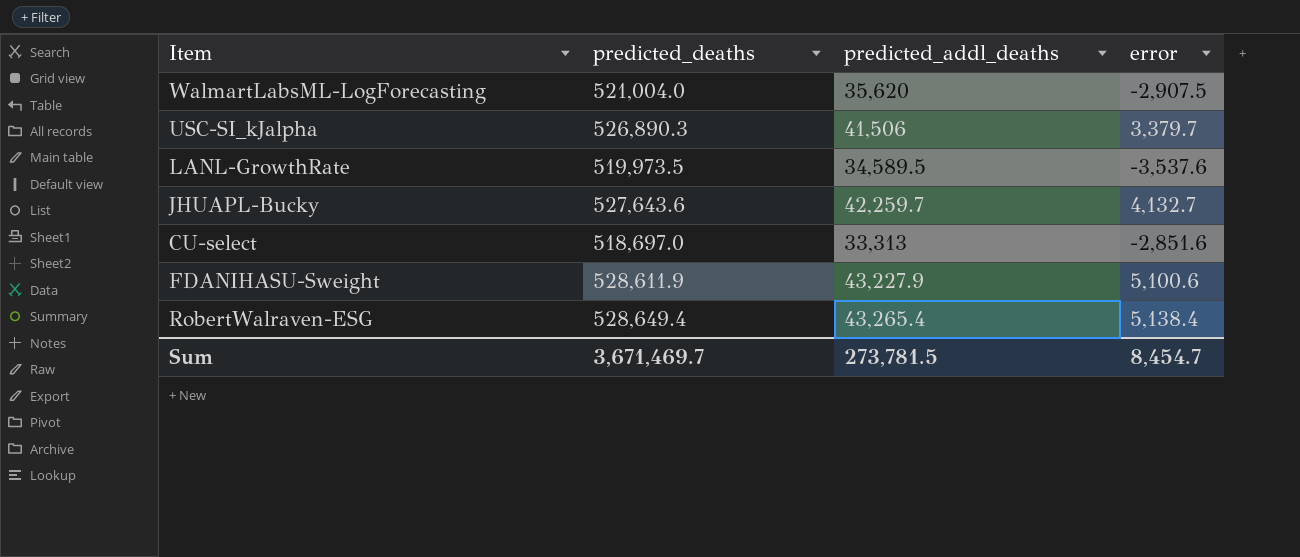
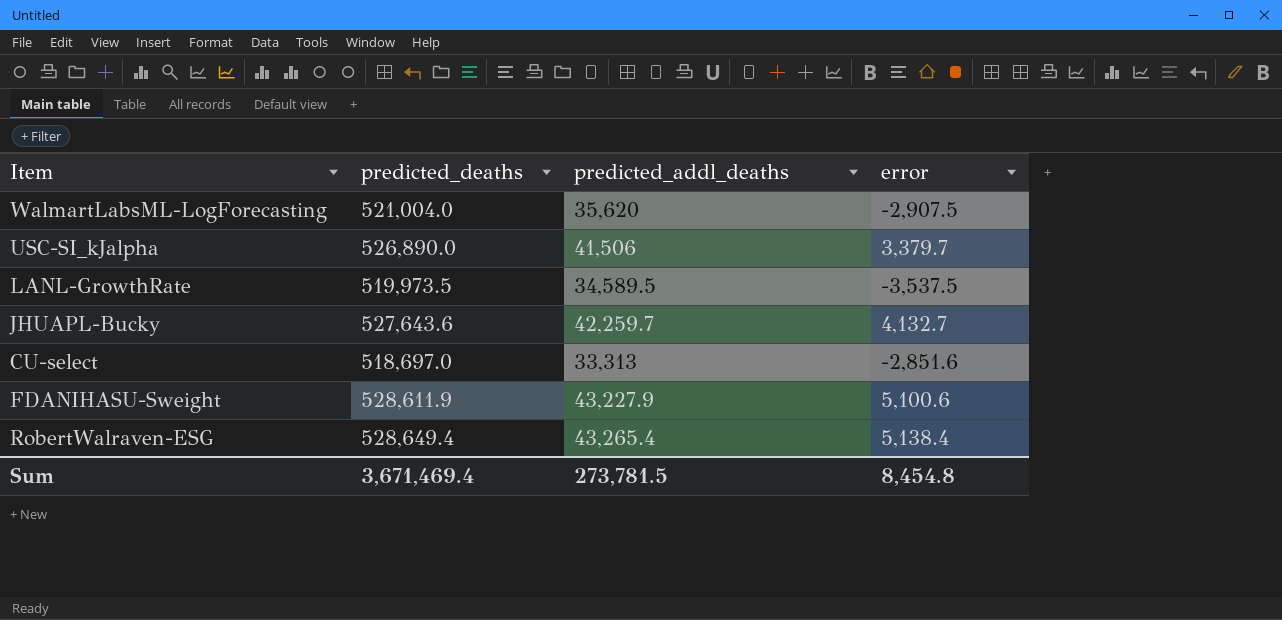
USC-SI_kJalpha | predicted_deaths: 526,890.3 -> 526,890.0
LANL-GrowthRate | error: -3,537.6 -> -3,537.5
Sum | predicted_deaths: 3,671,469.7 -> 3,671,469.4
Sum | error: 8,454.7 -> 8,454.8

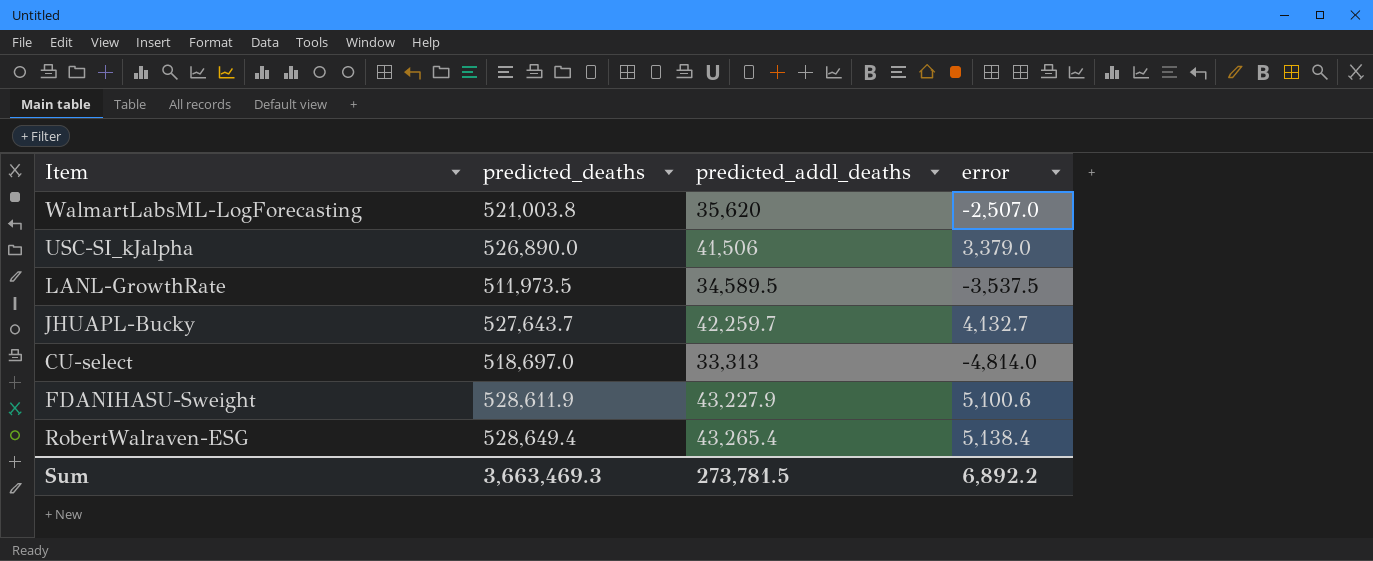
WalmartLabsML-LogForecasting | predicted_deaths: 521,004.0 -> 521,003.8
WalmartLabsML-LogForecasting | error: -2,907.5 -> -2,507.0
USC-SI_kJalpha | error: 3,379.7 -> 3,379.0
LANL-GrowthRate | predicted_deaths: 519,973.5 -> 511,973.5
JHUAPL-Bucky | predicted_deaths: 527,643.6 -> 527,643.7
CU-select | error: -2,851.6 -> -4,814.0
Sum | predicted_deaths: 3,671,469.4 -> 3,663,469.3
Sum | error: 8,454.8 -> 6,892.2

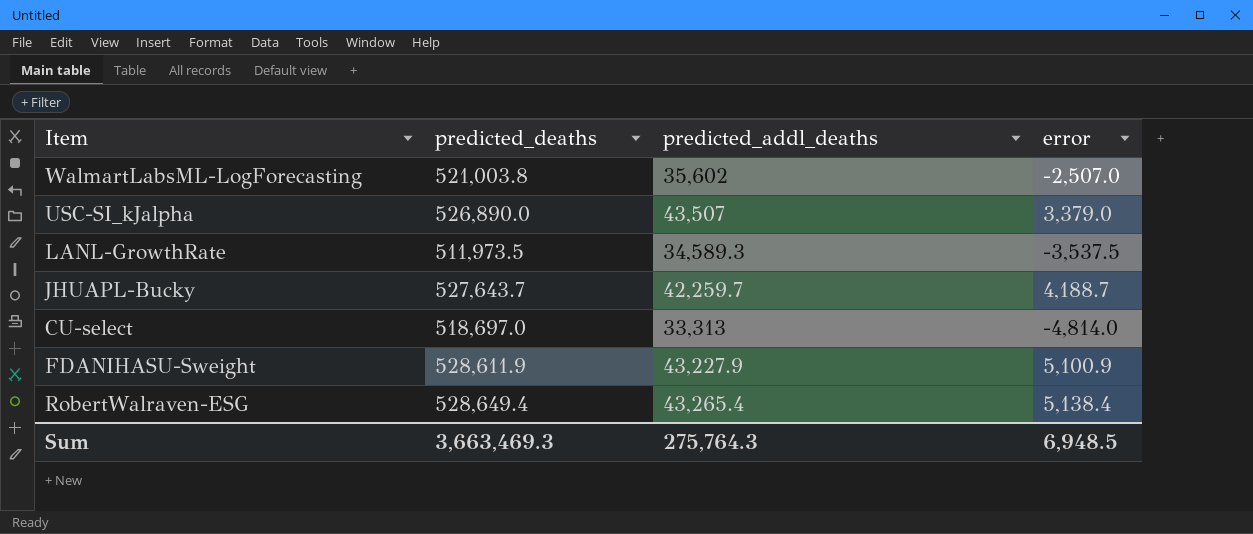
WalmartLabsML-LogForecasting | predicted_addl_deaths: 35,620 -> 35,602
USC-SI_kJalpha | predicted_addl_deaths: 41,506 -> 43,507
LANL-GrowthRate | predicted_addl_deaths: 34,589.5 -> 34,589.3
JHUAPL-Bucky | error: 4,132.7 -> 4,188.7
FDANIHASU-Sweight | error: 5,100.6 -> 5,100.9
Sum | predicted_addl_deaths: 273,781.5 -> 275,764.3
Sum | error: 6,892.2 -> 6,948.5

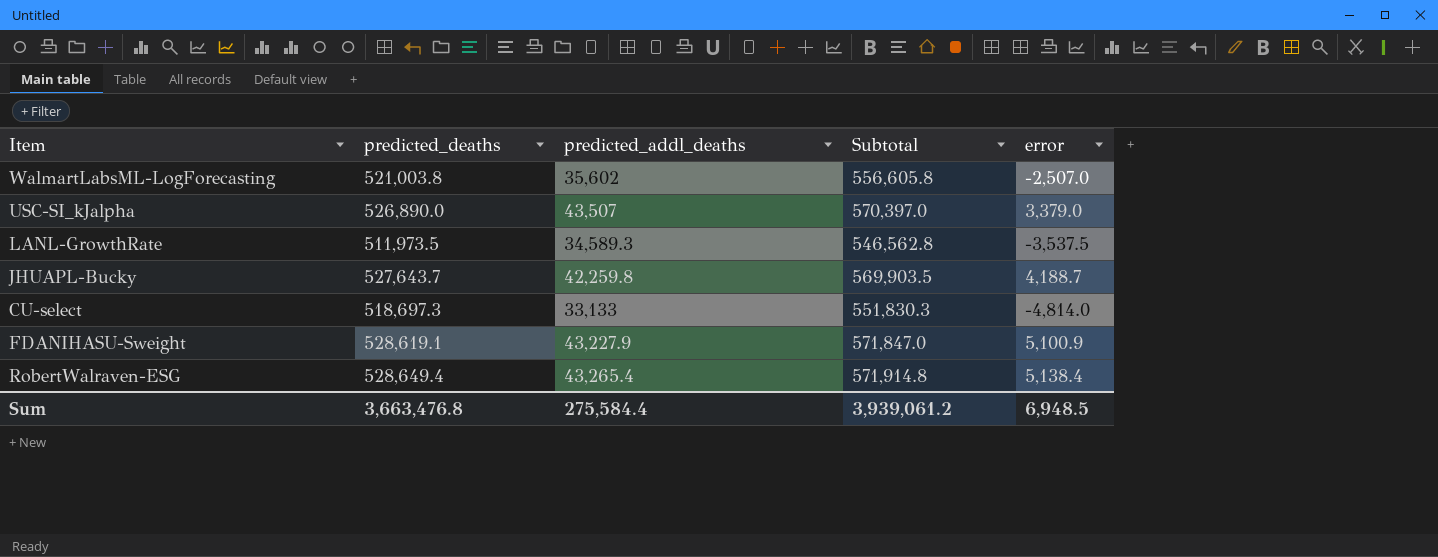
column Subtotal | formula: none -> [predicted_deaths] + [predicted_addl_deaths]
JHUAPL-Bucky | predicted_addl_deaths: 42,259.7 -> 42,259.8
CU-select | predicted_deaths: 518,697.0 -> 518,697.3
CU-select | predicted_addl_deaths: 33,313 -> 33,133
FDANIHASU-Sweight | predicted_deaths: 528,611.9 -> 528,619.1
Sum | predicted_deaths: 3,663,469.3 -> 3,663,476.8
Sum | predicted_addl_deaths: 275,764.3 -> 275,584.4

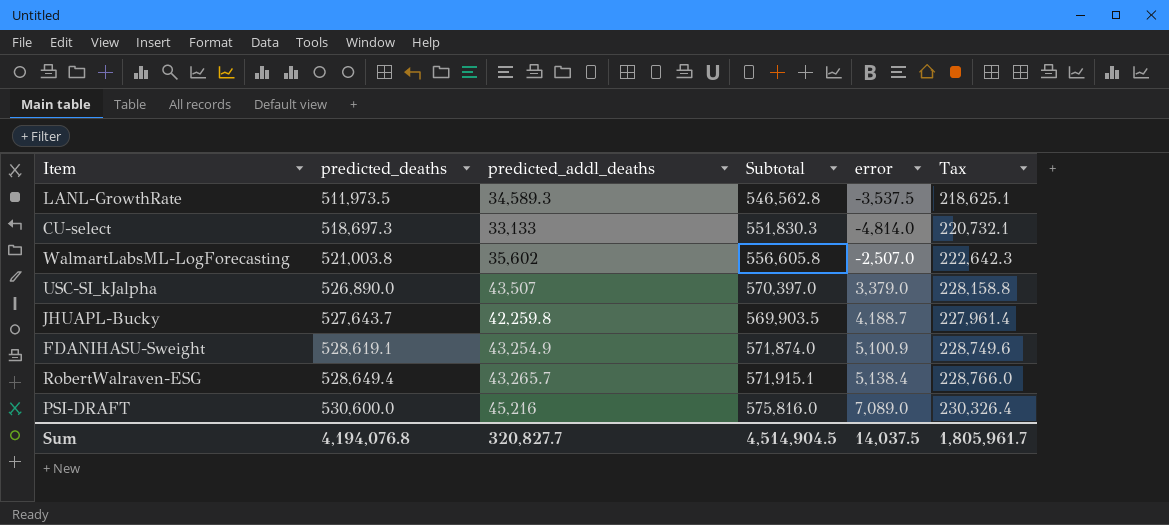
row order: none -> predicted_deaths ascending
column Tax | formula: none -> [Subtotal] * 0.4
FDANIHASU-Sweight | predicted_addl_deaths: 43,227.9 -> 43,254.9
FDANIHASU-Sweight | Subtotal: 571,847.0 -> 571,874.0
RobertWalraven-ESG | predicted_addl_deaths: 43,265.4 -> 43,265.7
RobertWalraven-ESG | Subtotal: 571,914.8 -> 571,915.1
row PSI-DRAFT: none -> 530,600.0 | 45,216 | 575,816.0 | 7,089.0 | 230,326.4
Sum | predicted_deaths: 3,663,476.8 -> 4,194,076.8
Sum | predicted_addl_deaths: 275,584.4 -> 320,827.7
Sum | Subtotal: 3,939,061.2 -> 4,514,904.5
Sum | error: 6,948.5 -> 14,037.5

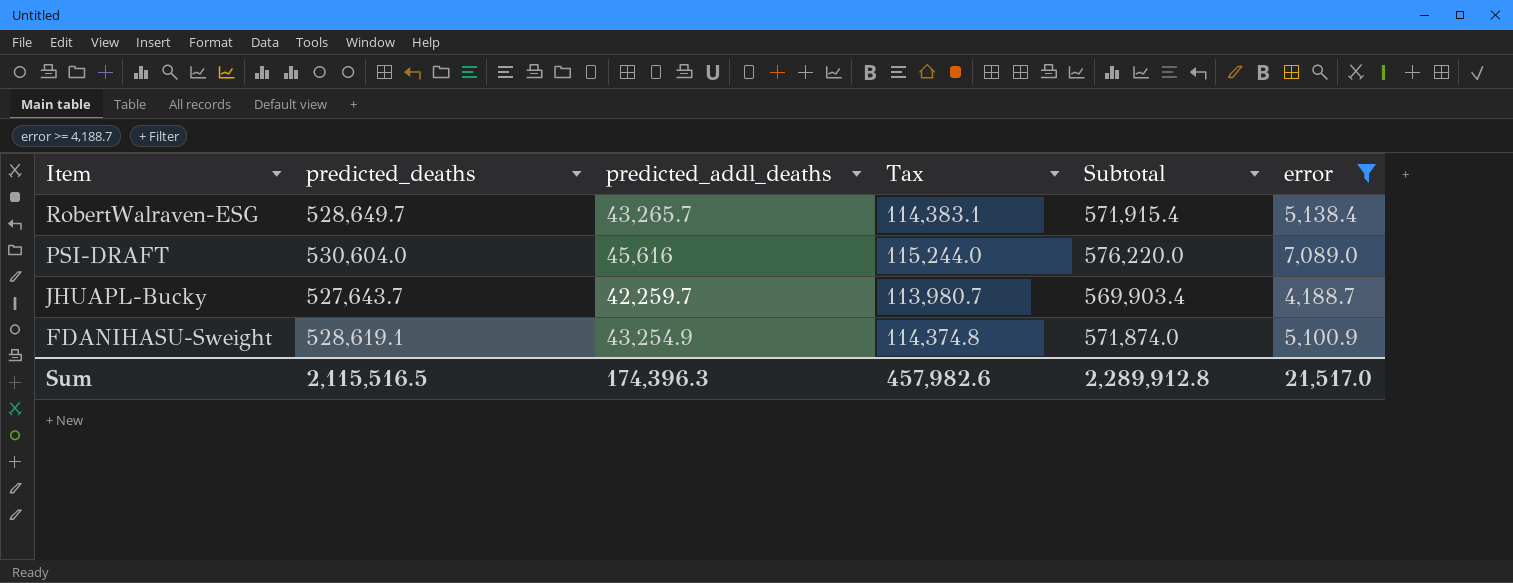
filter: none -> error >= 4,188.7
row order: predicted_deaths ascending -> Item descending
column Tax | formula: [Subtotal] * 0.4 -> [Subtotal] * 0.2
column Tax | position: 6 -> 4
RobertWalraven-ESG | predicted_deaths: 528,649.4 -> 528,649.7
RobertWalraven-ESG | Subtotal: 571,915.1 -> 571,915.4
PSI-DRAFT | predicted_deaths: 530,600.0 -> 530,604.0
PSI-DRAFT | predicted_addl_deaths: 45,216 -> 45,616
PSI-DRAFT | Subtotal: 575,816.0 -> 576,220.0
JHUAPL-Bucky | predicted_addl_deaths: 42,259.8 -> 42,259.7
JHUAPL-Bucky | Subtotal: 569,903.5 -> 569,903.4
Sum | predicted_deaths: 4,194,076.8 -> 2,115,516.5
Sum | predicted_addl_deaths: 320,827.7 -> 174,396.3
Sum | Tax: 1,805,961.7 -> 457,982.6
Sum | Subtotal: 4,514,904.5 -> 2,289,912.8
Sum | error: 14,037.5 -> 21,517.0

